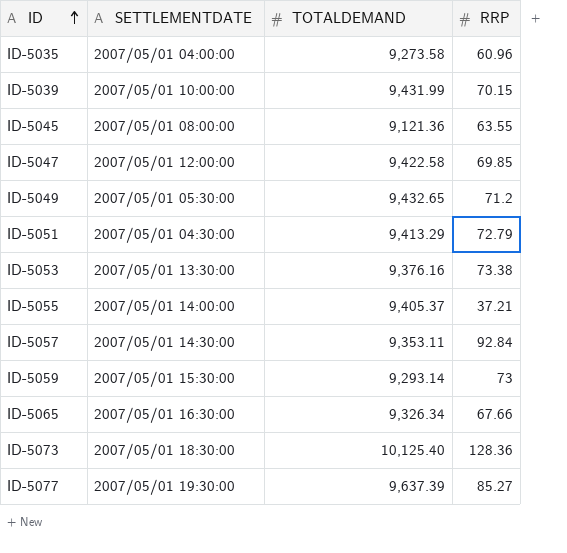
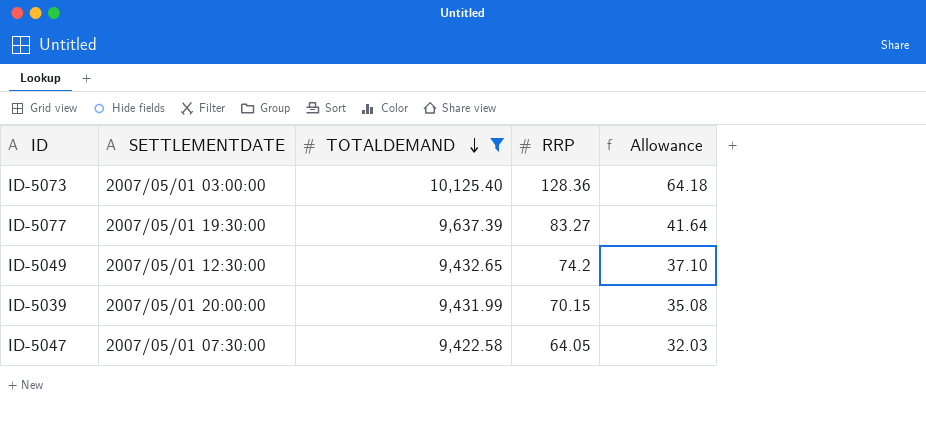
filter: none -> TOTALDEMAND >= 9,422.58
row order: ID ascending -> TOTALDEMAND descending
column Allowance | formula: none -> [RRP] * 0.5
ID-5073 | SETTLEMENTDATE: 2007/05/01 18:30:00 -> 2007/05/01 03:00:00
ID-5077 | RRP: 85.27 -> 83.27
ID-5049 | SETTLEMENTDATE: 2007/05/01 05:30:00 -> 2007/05/01 12:30:00
ID-5049 | RRP: 71.2 -> 74.2
ID-5039 | SETTLEMENTDATE: 2007/05/01 10:00:00 -> 2007/05/01 20:00:00
ID-5047 | SETTLEMENTDATE: 2007/05/01 12:00:00 -> 2007/05/01 07:30:00
ID-5047 | RRP: 69.85 -> 64.05

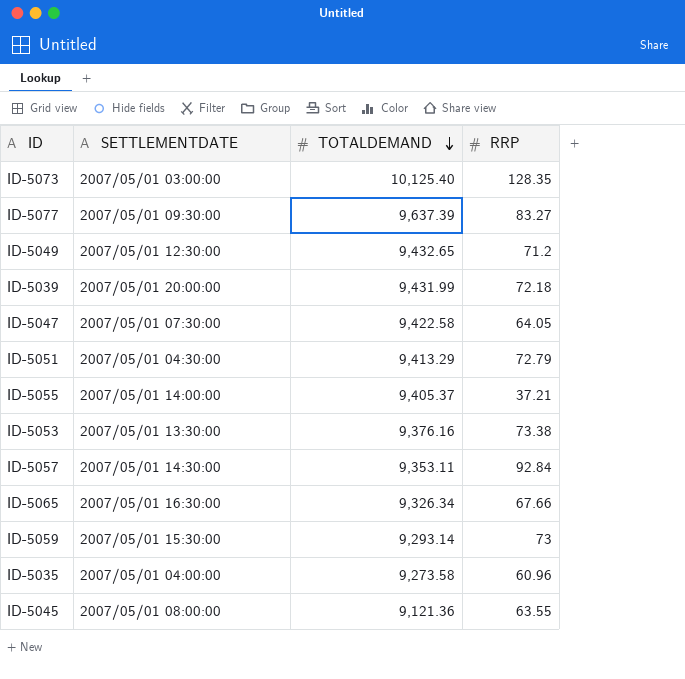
filter: TOTALDEMAND >= 9,422.58 -> none
column Allowance | formula: [RRP] * 0.5 -> none
ID-5073 | RRP: 128.36 -> 128.35
ID-5077 | SETTLEMENTDATE: 2007/05/01 19:30:00 -> 2007/05/01 09:30:00
ID-5049 | RRP: 74.2 -> 71.2
ID-5039 | RRP: 70.15 -> 72.18

